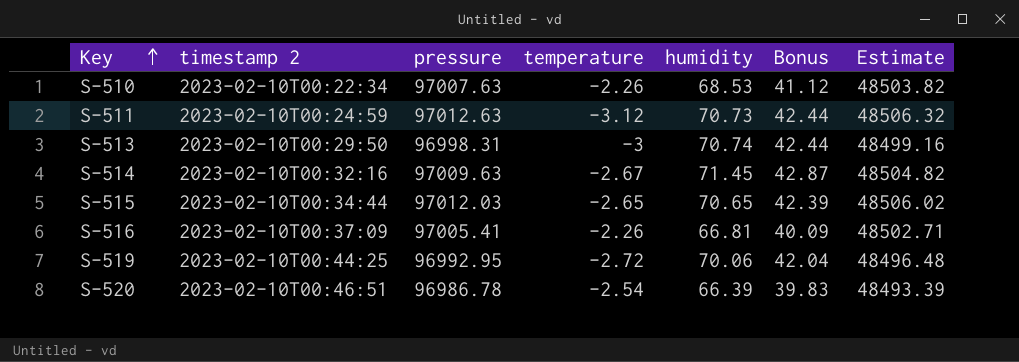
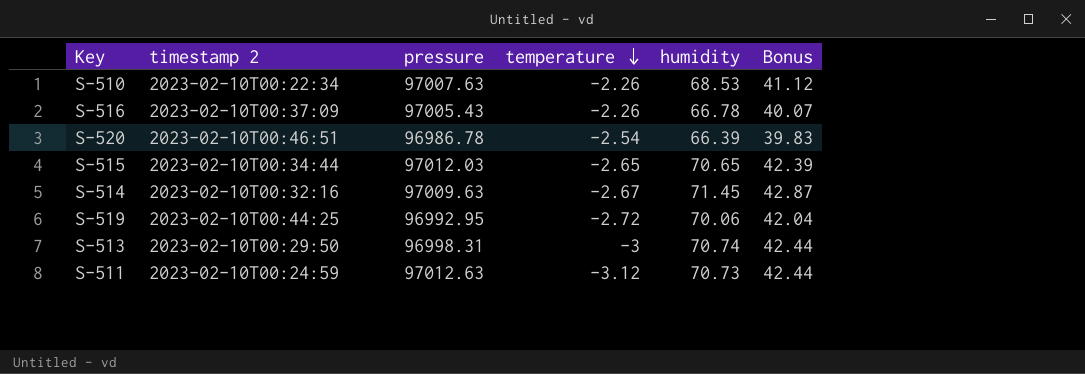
row order: Key ascending -> temperature descending
column Estimate | formula: [pressure] * 0.5 -> none
S-516 | pressure: 97005.41 -> 97005.43
S-516 | humidity: 66.81 -> 66.78
S-516 | Bonus: 40.09 -> 40.07

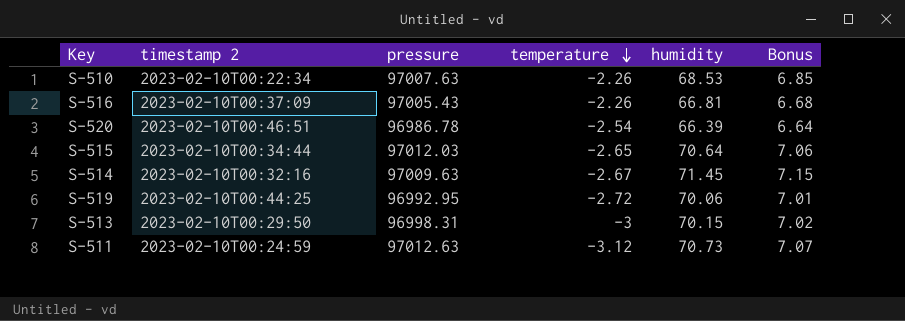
column Bonus | formula: [humidity] * 0.6 -> [humidity] * 0.1
S-516 | humidity: 66.78 -> 66.81
S-515 | humidity: 70.65 -> 70.64
S-513 | humidity: 70.74 -> 70.15

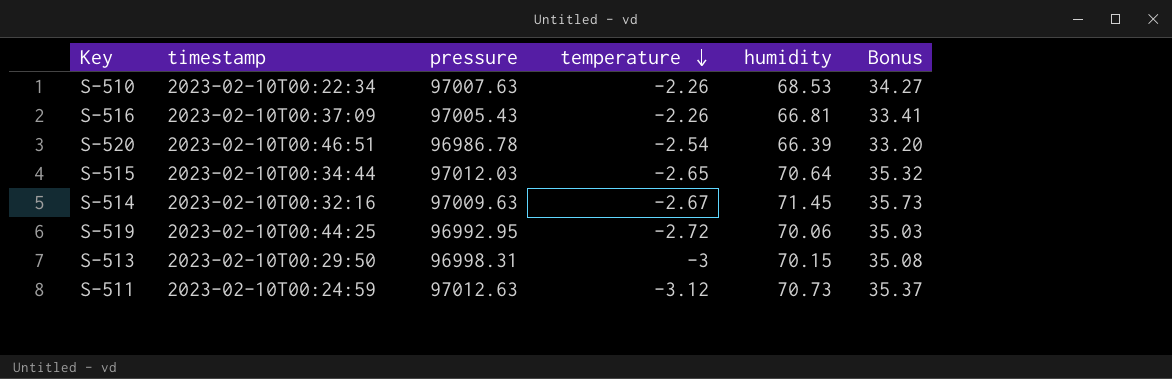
column name: timestamp 2 -> timestamp
column Bonus | formula: [humidity] * 0.1 -> [humidity] * 0.5

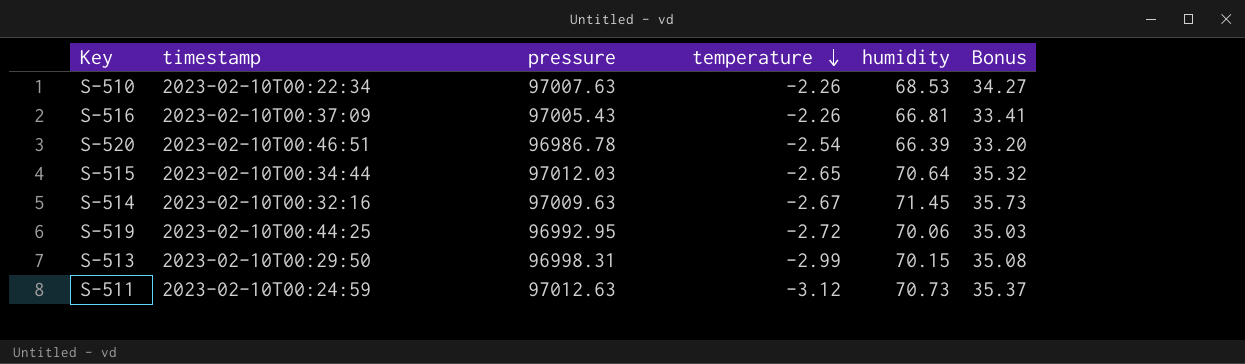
S-513 | temperature: -3 -> -2.99

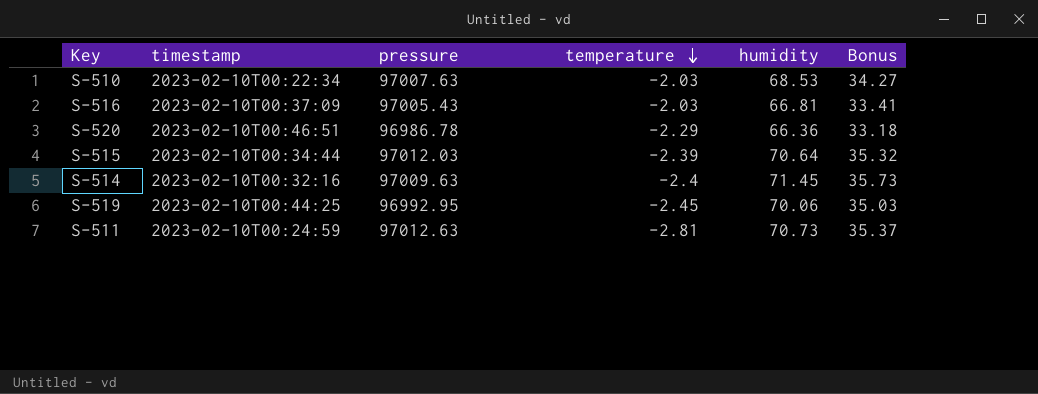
row S-513: 2023-02-10T00:29:50 | 96998.31 | -2.99 | 70.15 | 35.08 -> none
S-510 | temperature: -2.26 -> -2.03
S-516 | temperature: -2.26 -> -2.03
S-520 | temperature: -2.54 -> -2.29
S-520 | humidity: 66.39 -> 66.36
S-520 | Bonus: 33.20 -> 33.18
S-515 | temperature: -2.65 -> -2.39
S-514 | temperature: -2.67 -> -2.4
S-519 | temperature: -2.72 -> -2.45
S-511 | temperature: -3.12 -> -2.81

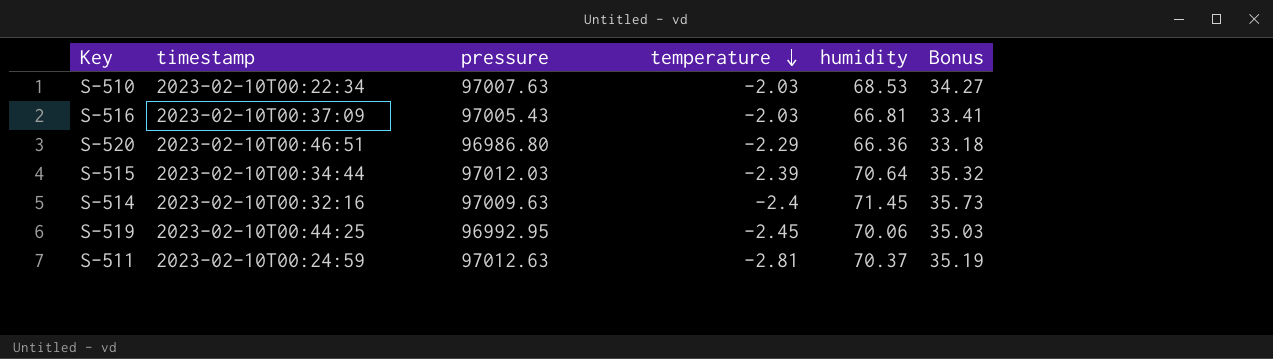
S-520 | pressure: 96986.78 -> 96986.80
S-511 | humidity: 70.73 -> 70.37
S-511 | Bonus: 35.37 -> 35.19

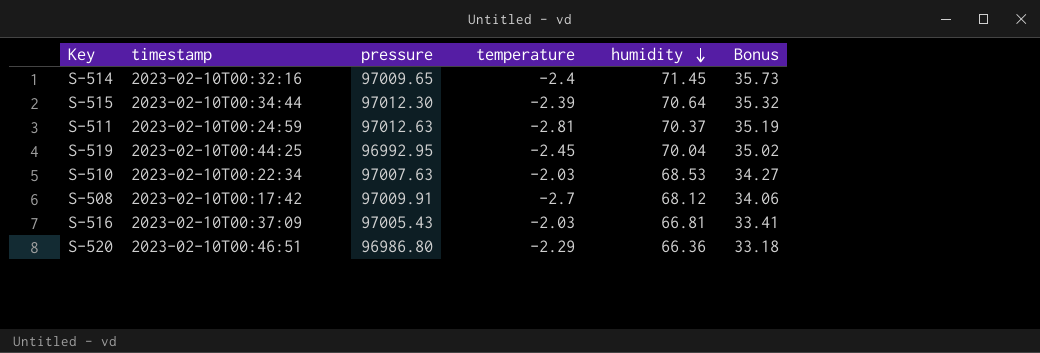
row order: temperature descending -> humidity descending
S-514 | pressure: 97009.63 -> 97009.65
S-515 | pressure: 97012.03 -> 97012.30
S-519 | humidity: 70.06 -> 70.04
S-519 | Bonus: 35.03 -> 35.02
row S-508: none -> 2023-02-10T00:17:42 | 97009.91 | -2.7 | 68.12 | 34.06

